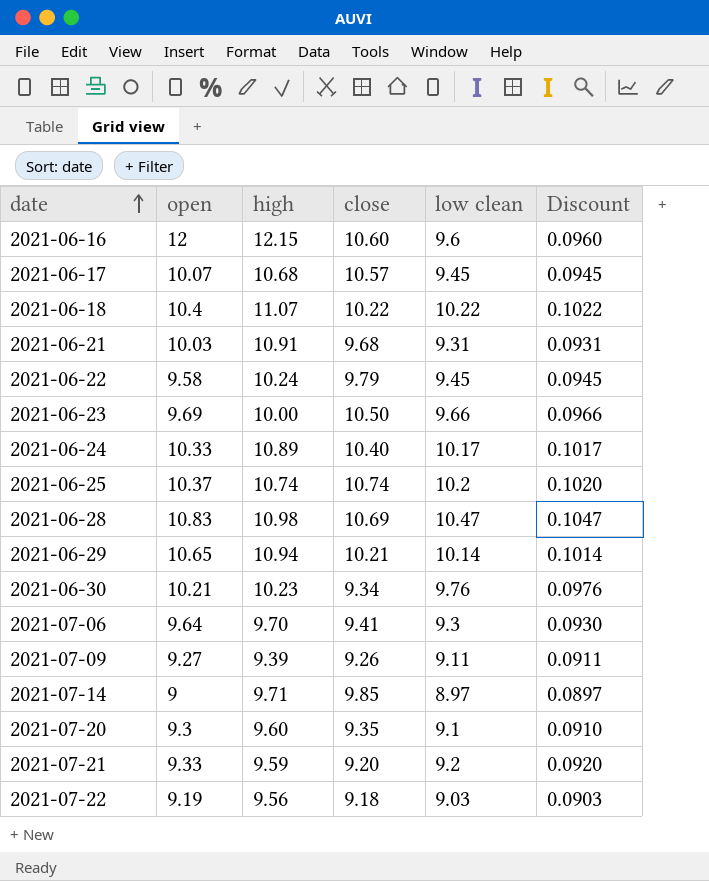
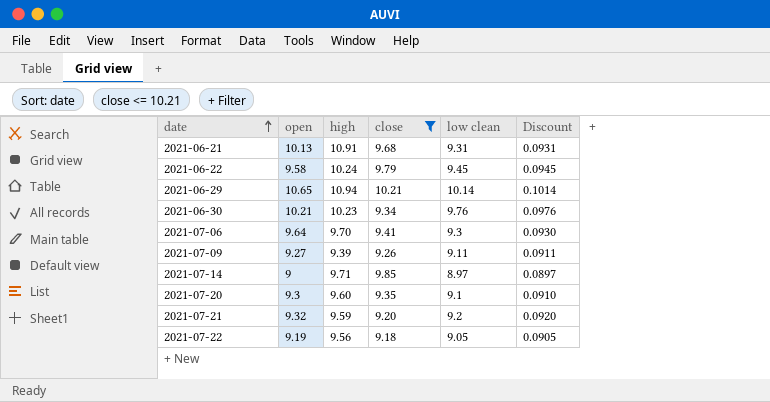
filter: none -> close <= 10.21
2021-06-21 | open: 10.03 -> 10.13
2021-07-21 | open: 9.33 -> 9.32
2021-07-22 | low clean: 9.03 -> 9.05
2021-07-22 | Discount: 0.0903 -> 0.0905

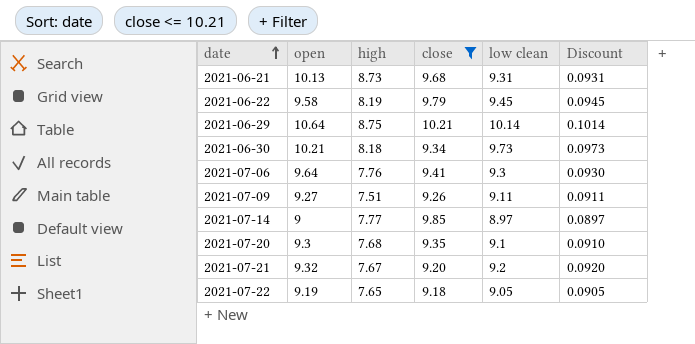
2021-06-21 | high: 10.91 -> 8.73
2021-06-22 | high: 10.24 -> 8.19
2021-06-29 | open: 10.65 -> 10.64
2021-06-29 | high: 10.94 -> 8.75
2021-06-30 | high: 10.23 -> 8.18
2021-06-30 | low clean: 9.76 -> 9.73
2021-06-30 | Discount: 0.0976 -> 0.0973
2021-07-06 | high: 9.70 -> 7.76
2021-07-09 | high: 9.39 -> 7.51
2021-07-14 | high: 9.71 -> 7.77
2021-07-20 | high: 9.60 -> 7.68
2021-07-21 | high: 9.59 -> 7.67
2021-07-22 | high: 9.56 -> 7.65

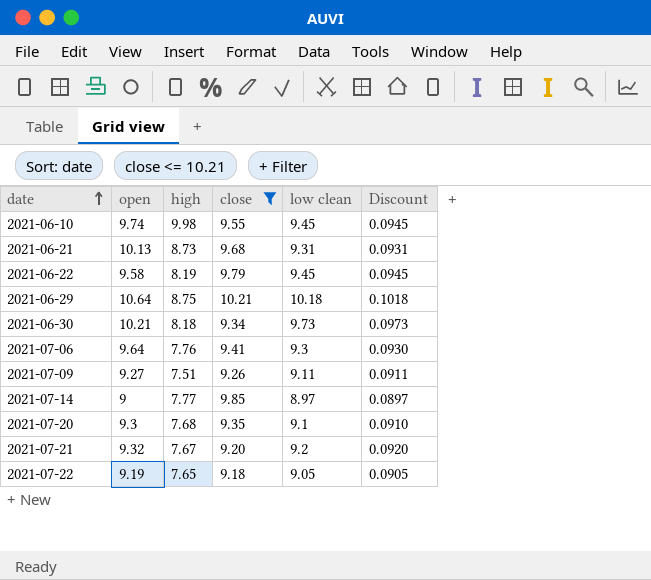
row 2021-06-10: none -> 9.74 | 9.98 | 9.55 | 9.45 | 0.0945
2021-06-29 | low clean: 10.14 -> 10.18
2021-06-29 | Discount: 0.1014 -> 0.1018

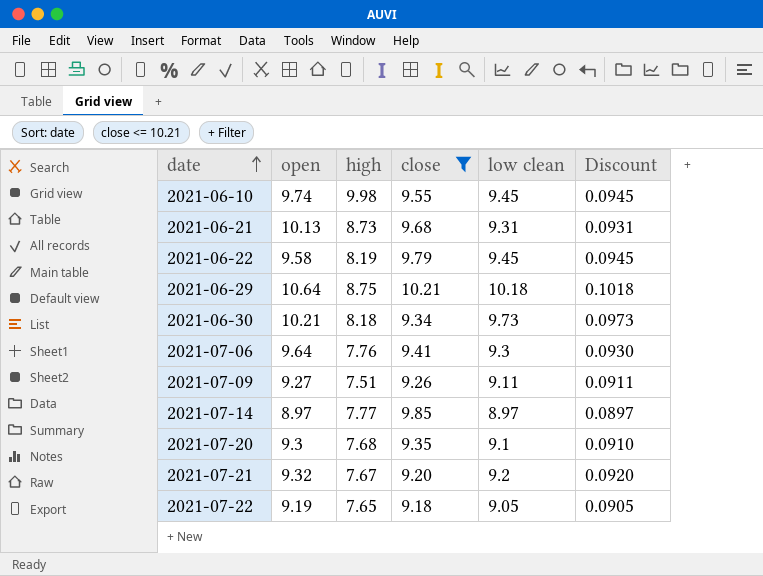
2021-07-14 | open: 9 -> 8.97

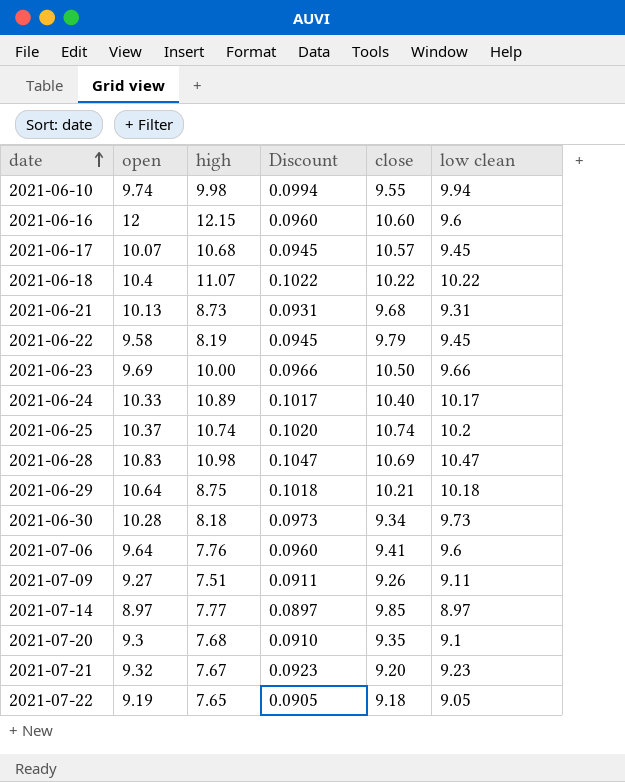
filter: close <= 10.21 -> none
column Discount | position: 6 -> 4
2021-06-10 | Discount: 0.0945 -> 0.0994
2021-06-10 | low clean: 9.45 -> 9.94
2021-06-30 | open: 10.21 -> 10.28
2021-07-06 | Discount: 0.0930 -> 0.0960
2021-07-06 | low clean: 9.3 -> 9.6
2021-07-21 | Discount: 0.0920 -> 0.0923
2021-07-21 | low clean: 9.2 -> 9.23

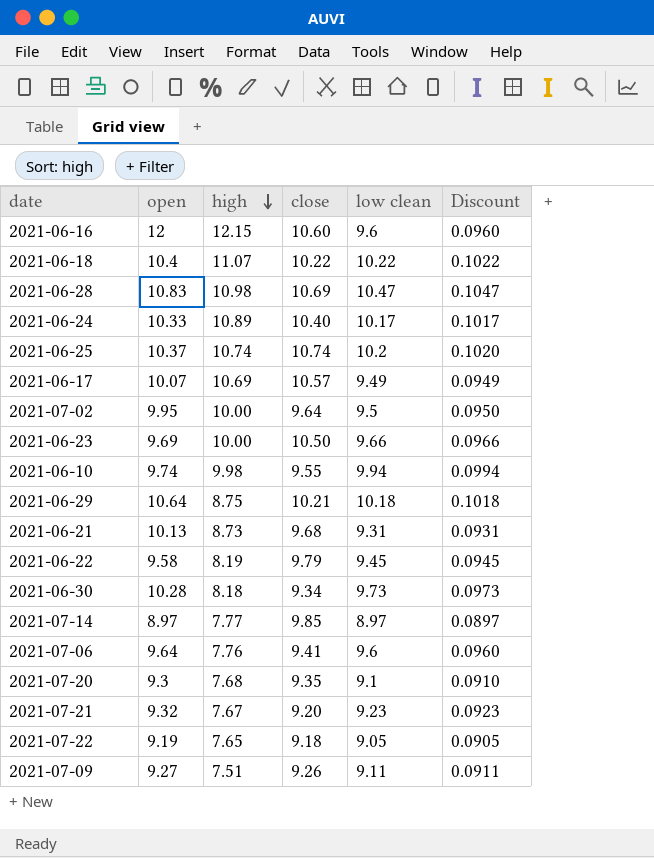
row order: date ascending -> high descending
column Discount | position: 4 -> 6
2021-06-17 | high: 10.68 -> 10.69
2021-06-17 | low clean: 9.45 -> 9.49
2021-06-17 | Discount: 0.0945 -> 0.0949
row 2021-07-02: none -> 9.95 | 10.00 | 9.64 | 9.5 | 0.0950

